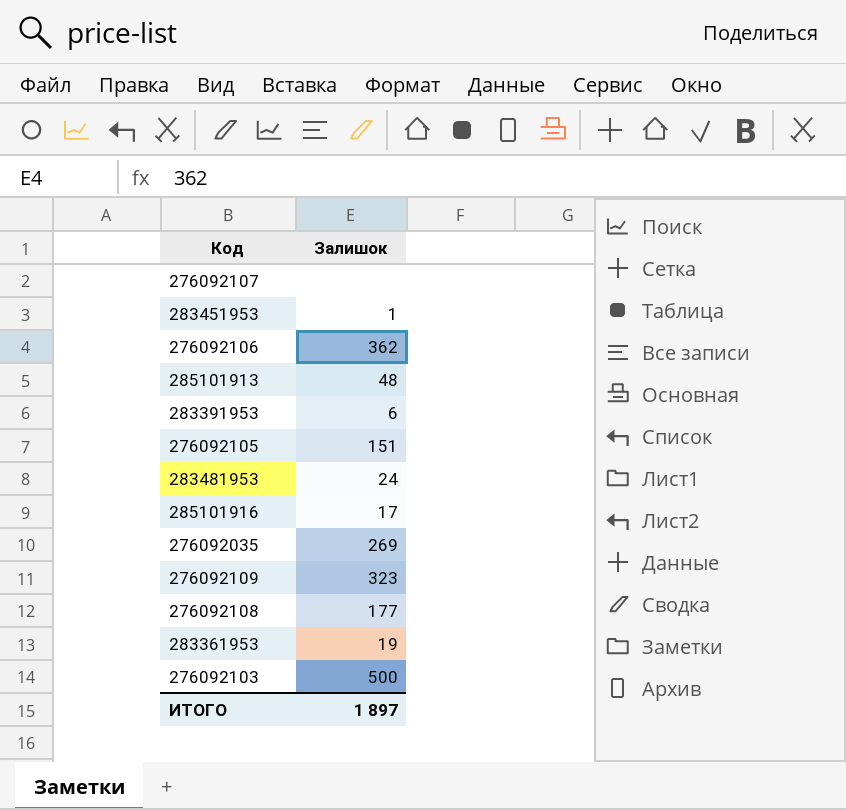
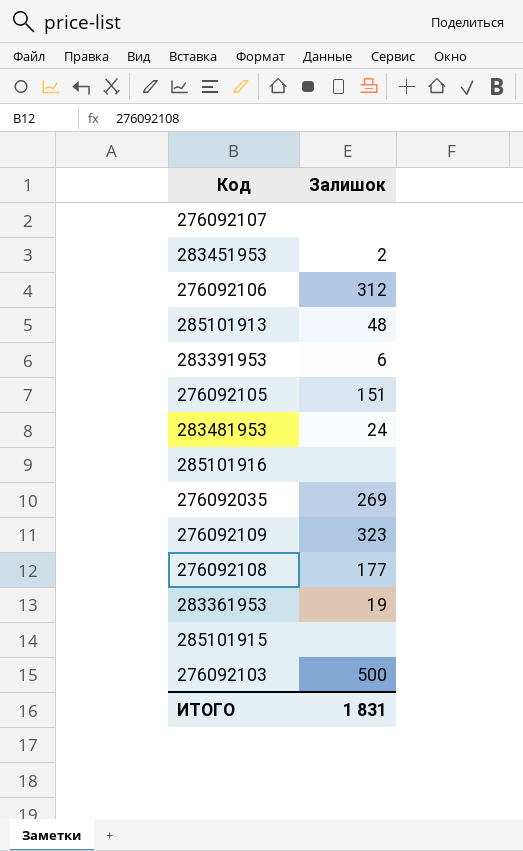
283451953 | Залишок: 1 -> 2
276092106 | Залишок: 362 -> 312
285101916 | Залишок: 17 -> none
row 285101915: none -> none
ИТОГО | Залишок: 1 897 -> 1 831

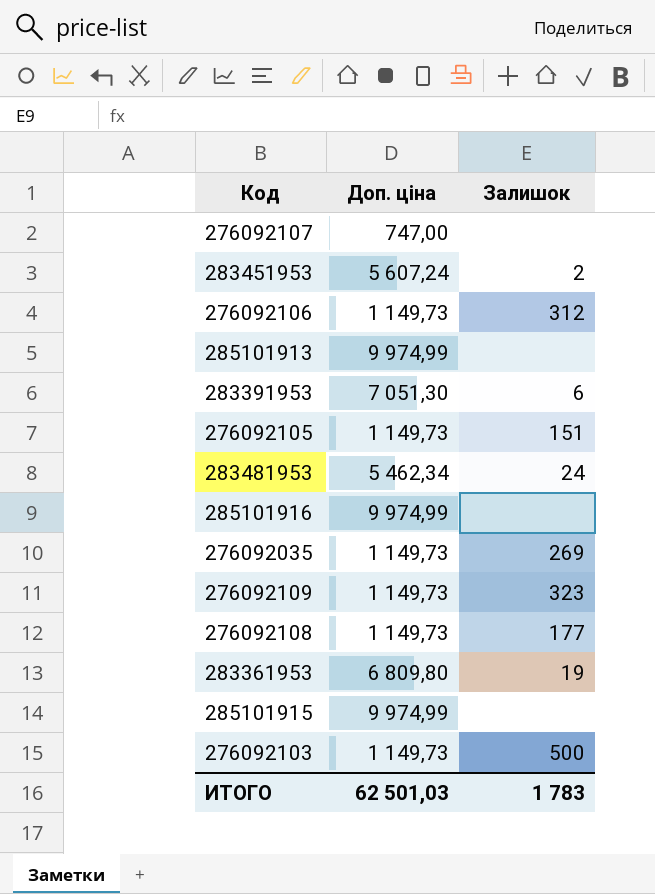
column Доп. ціна | position: none -> 2
285101913 | Залишок: 48 -> none
ИТОГО | Залишок: 1 831 -> 1 783

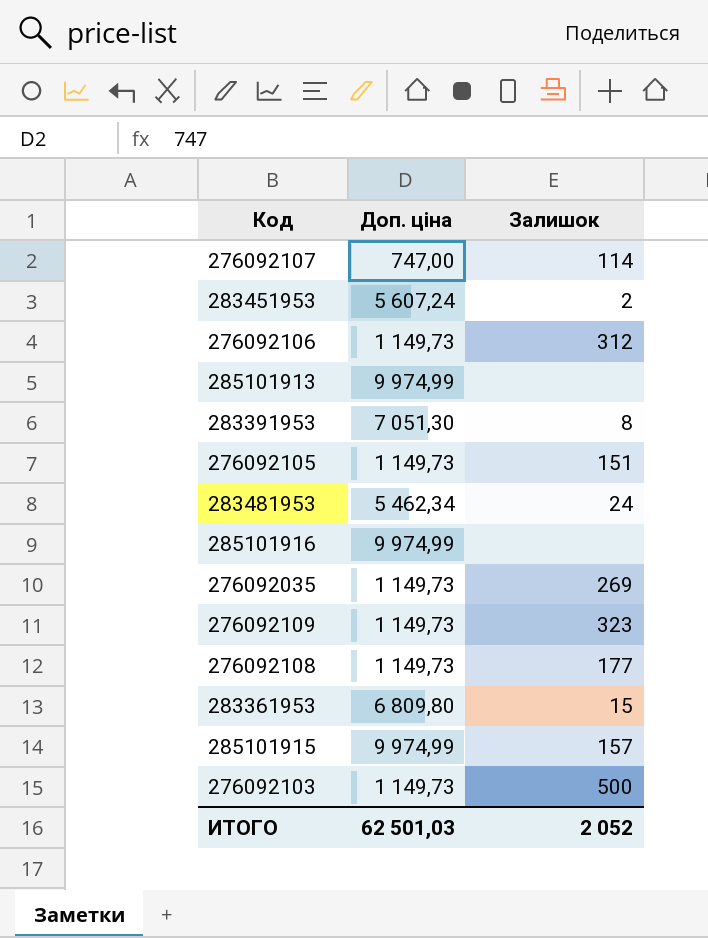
276092107 | Залишок: none -> 114
283391953 | Залишок: 6 -> 8
283361953 | Залишок: 19 -> 15
285101915 | Залишок: none -> 157
ИТОГО | Залишок: 1 783 -> 2 052

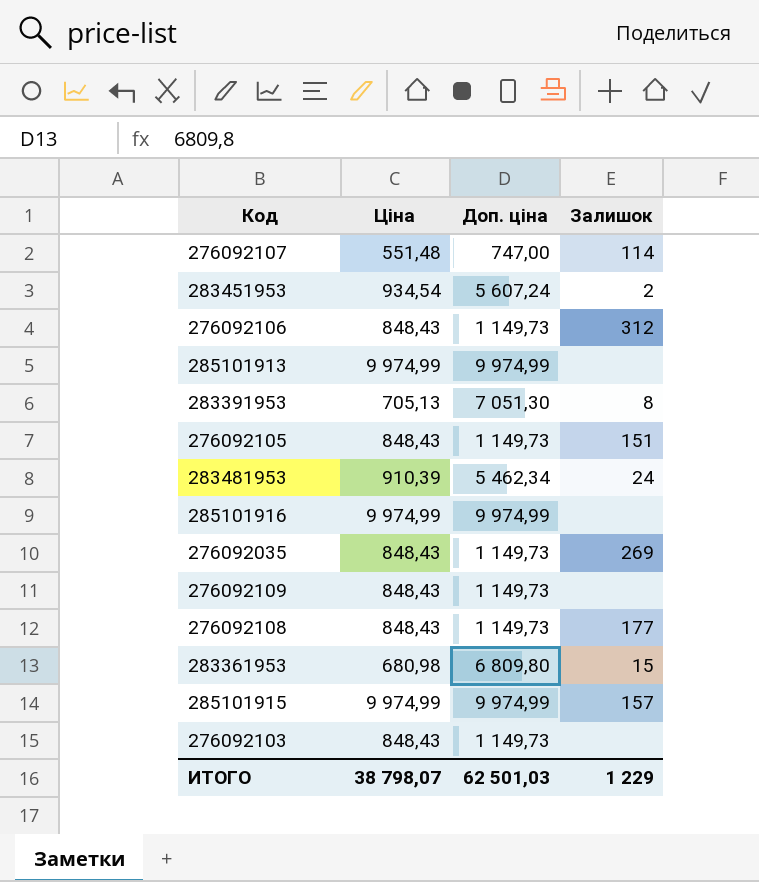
column Ціна | position: none -> 2
276092109 | Залишок: 323 -> none
276092103 | Залишок: 500 -> none
ИТОГО | Залишок: 2 052 -> 1 229

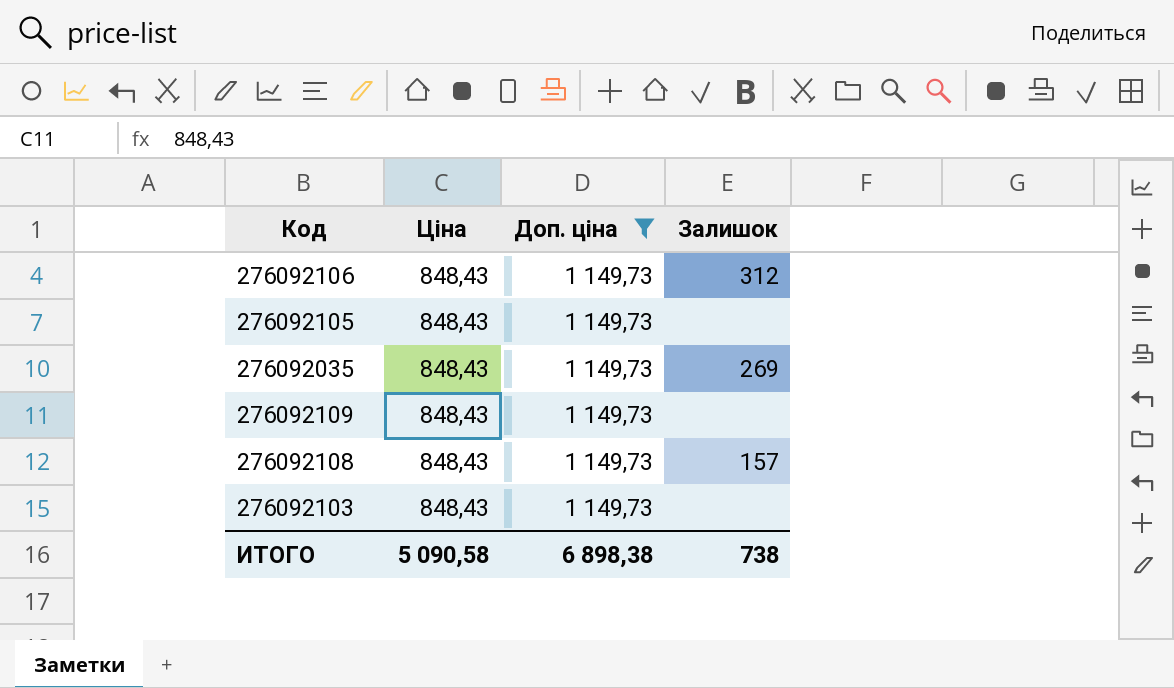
filter: none -> Доп. ціна = 1 149,73
276092105 | Залишок: 151 -> none
276092108 | Залишок: 177 -> 157
ИТОГО | Ціна: 38 798,07 -> 5 090,58
ИТОГО | Доп. ціна: 62 501,03 -> 6 898,38
ИТОГО | Залишок: 1 229 -> 738

